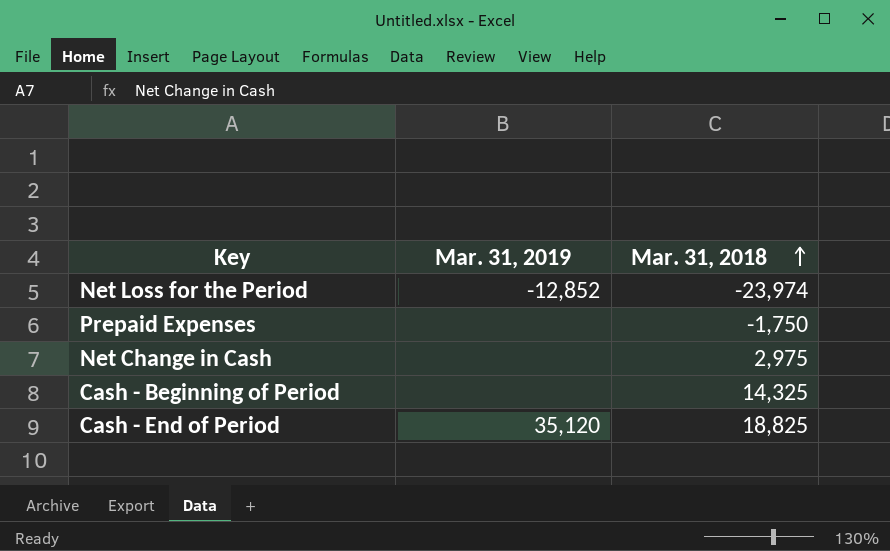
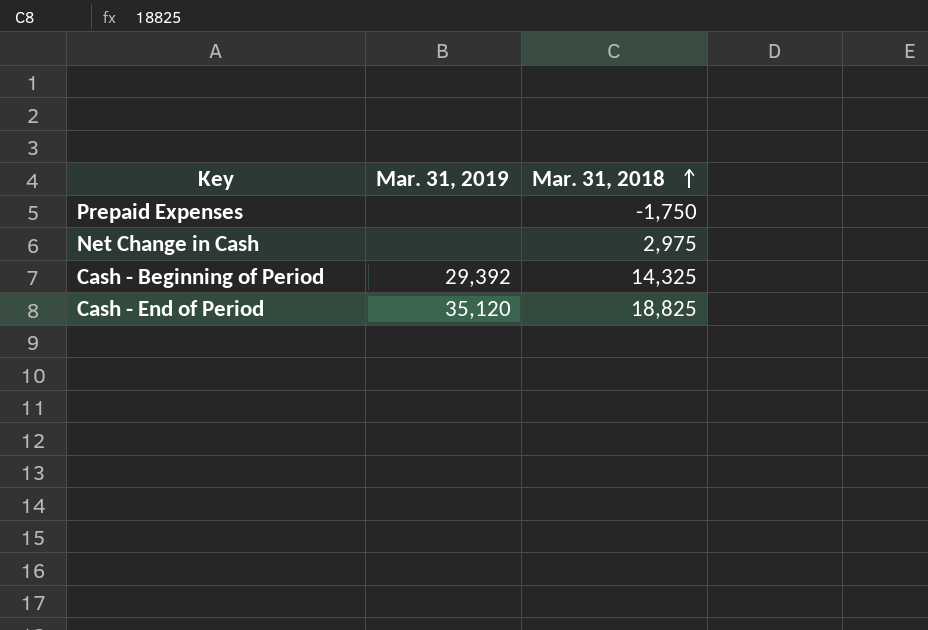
row Net Loss for the Period: -12,852 | -23,974 -> none
Cash - Beginning of Period | Mar. 31, 2019: none -> 29,392

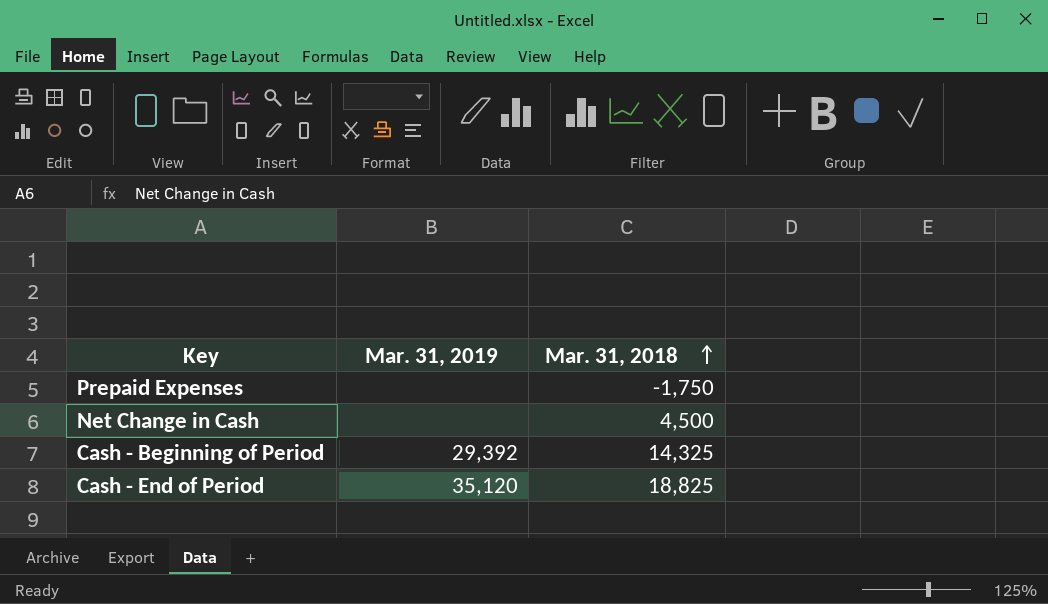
Net Change in Cash | Mar. 31, 2018: 2,975 -> 4,500

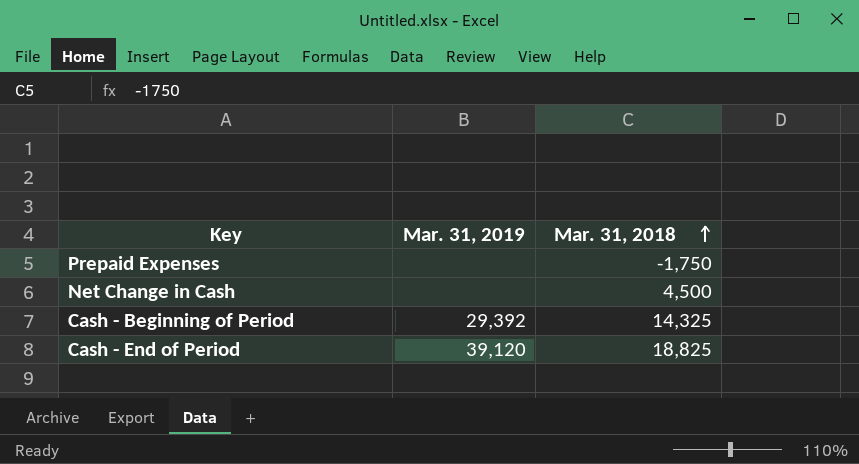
Cash - End of Period | Mar. 31, 2019: 35,120 -> 39,120

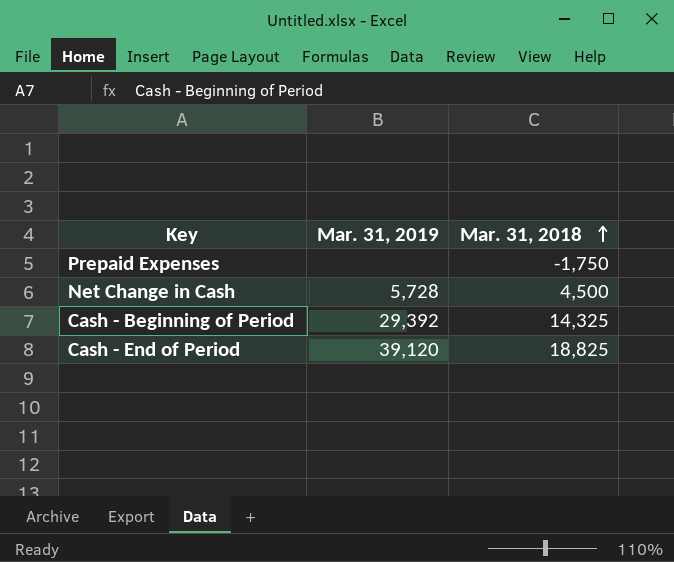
Net Change in Cash | Mar. 31, 2019: none -> 5,728

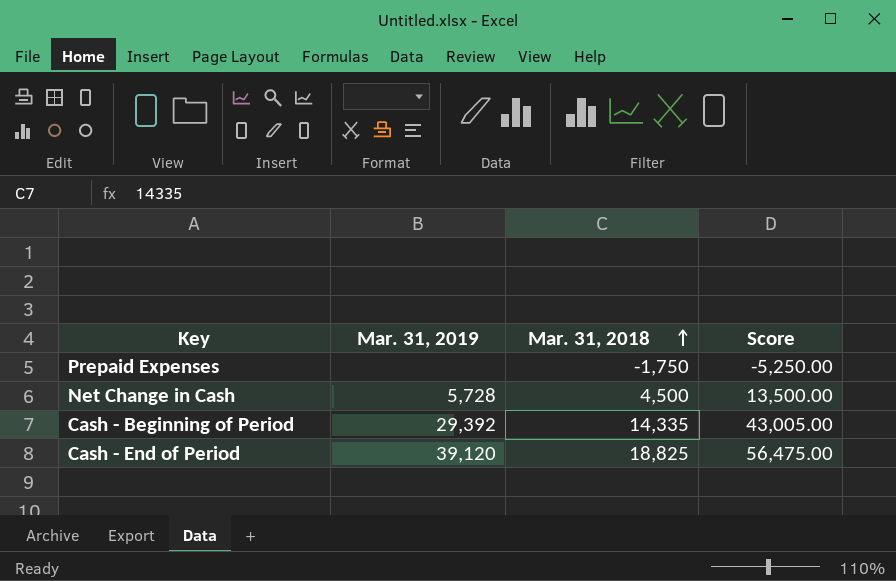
column Score | formula: none -> [Mar. 31, 2018] * 3
Cash - Beginning of Period | Mar. 31, 2018: 14,325 -> 14,335

